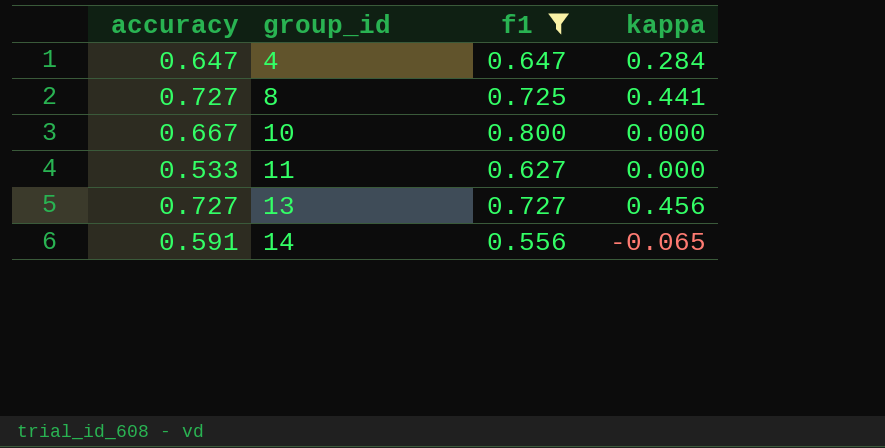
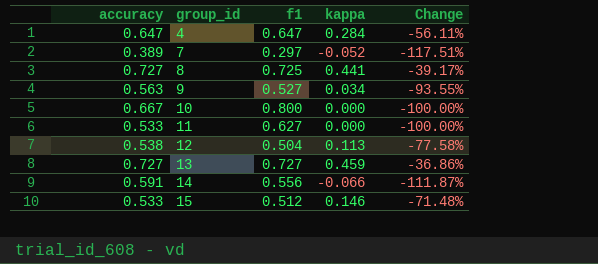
filter: f1 >= 0.556 -> none
column Change | formula: none -> ([kappa] - [f1]) / [f1]
13 | kappa: 0.456 -> 0.459
14 | kappa: -0.065 -> -0.066

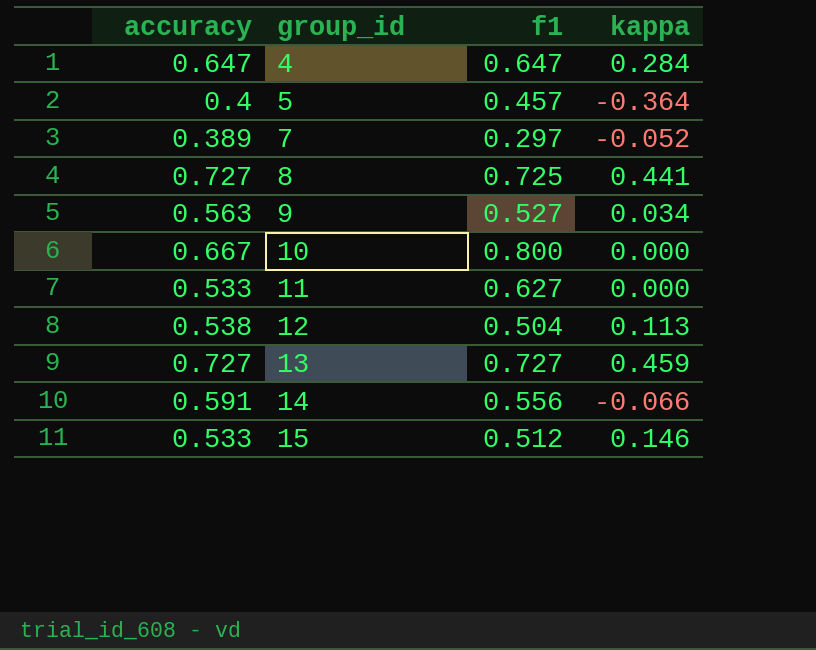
column Change | formula: ([kappa] - [f1]) / [f1] -> none
row 5: none -> 0.4 | 0.457 | -0.364

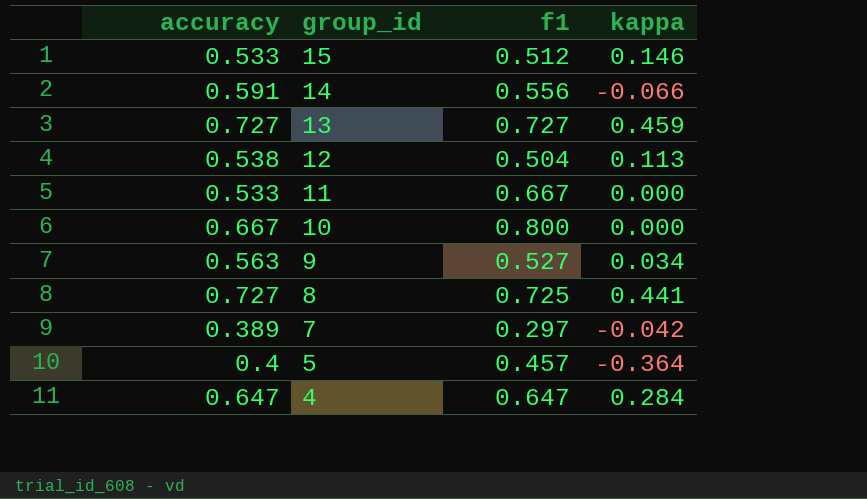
row order: group_id ascending -> group_id descending
11 | f1: 0.627 -> 0.667
7 | kappa: -0.052 -> -0.042

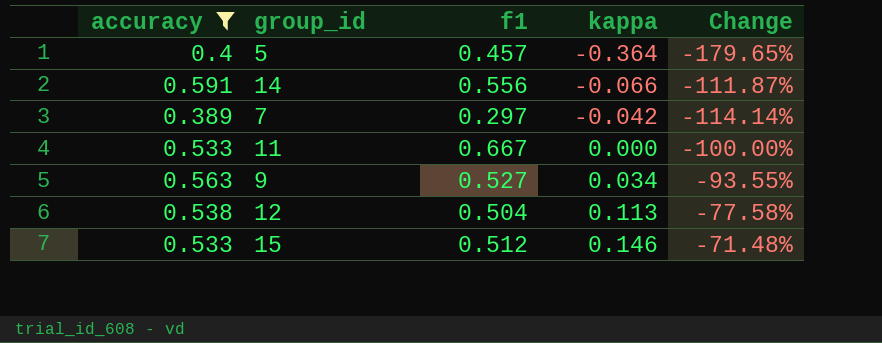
filter: none -> accuracy <= 0.591
row order: group_id descending -> kappa ascending
column Change | formula: none -> ([kappa] - [f1]) / [f1]

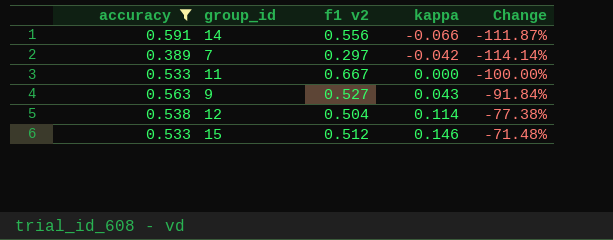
column name: f1 -> f1 v2
row 5: 0.4 | 0.457 | -0.364 | -179.65% -> none
9 | kappa: 0.034 -> 0.043
9 | Change: -93.55% -> -91.84%
12 | kappa: 0.113 -> 0.114
12 | Change: -77.58% -> -77.38%

